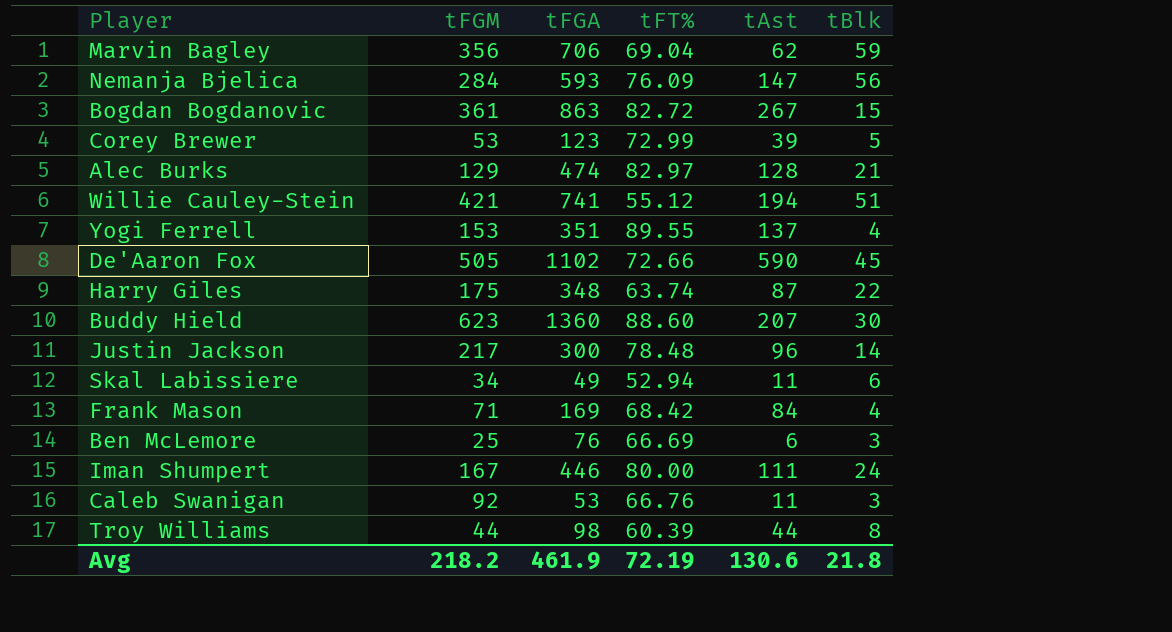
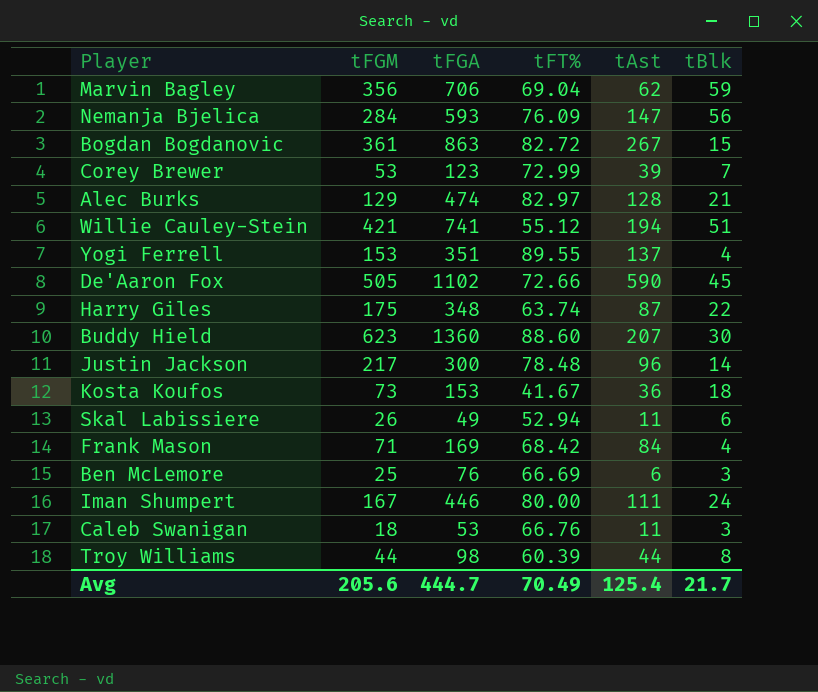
Corey Brewer | tBlk: 5 -> 7
row Kosta Koufos: none -> 73 | 153 | 41.67 | 36 | 18
Skal Labissiere | tFGM: 34 -> 26
Caleb Swanigan | tFGM: 92 -> 18
Avg | tFGM: 218.2 -> 205.6
Avg | tFGA: 461.9 -> 444.7
Avg | tFT%: 72.19 -> 70.49
Avg | tAst: 130.6 -> 125.4
Avg | tBlk: 21.8 -> 21.7

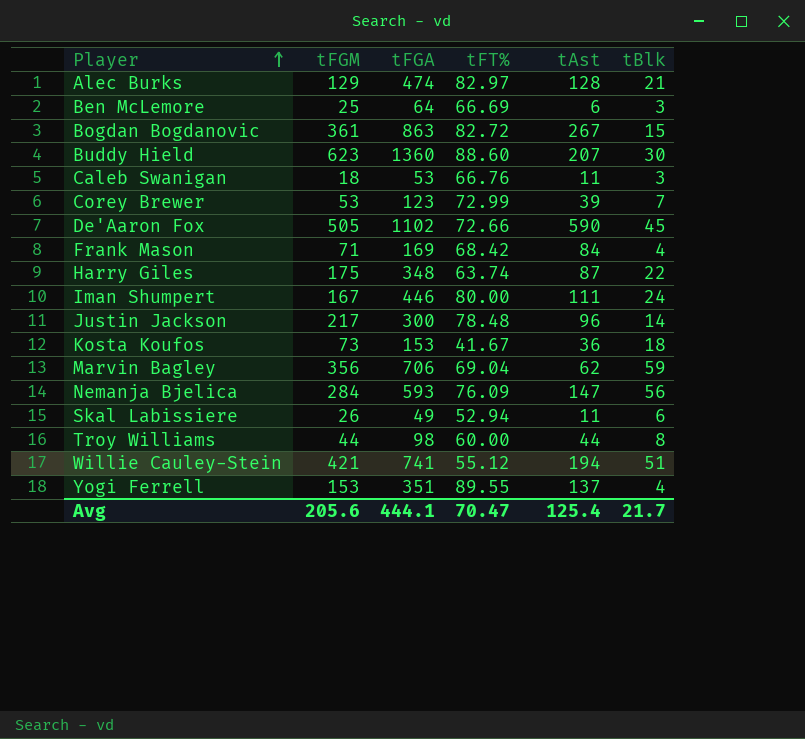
row order: none -> Player ascending
Ben McLemore | tFGA: 76 -> 64
Troy Williams | tFT%: 60.39 -> 60.00
Avg | tFGA: 444.7 -> 444.1
Avg | tFT%: 70.49 -> 70.47

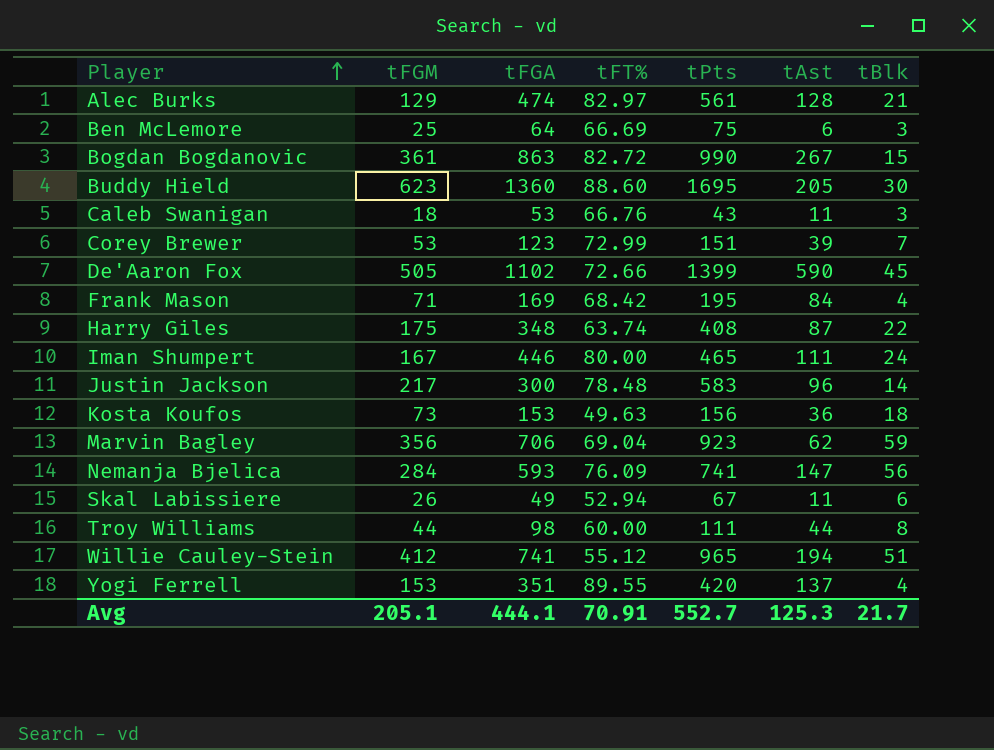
column tPts | position: none -> 5
Buddy Hield | tAst: 207 -> 205
Kosta Koufos | tFT%: 41.67 -> 49.63
Willie Cauley-Stein | tFGM: 421 -> 412
Avg | tFGM: 205.6 -> 205.1
Avg | tFT%: 70.47 -> 70.91
Avg | tAst: 125.4 -> 125.3

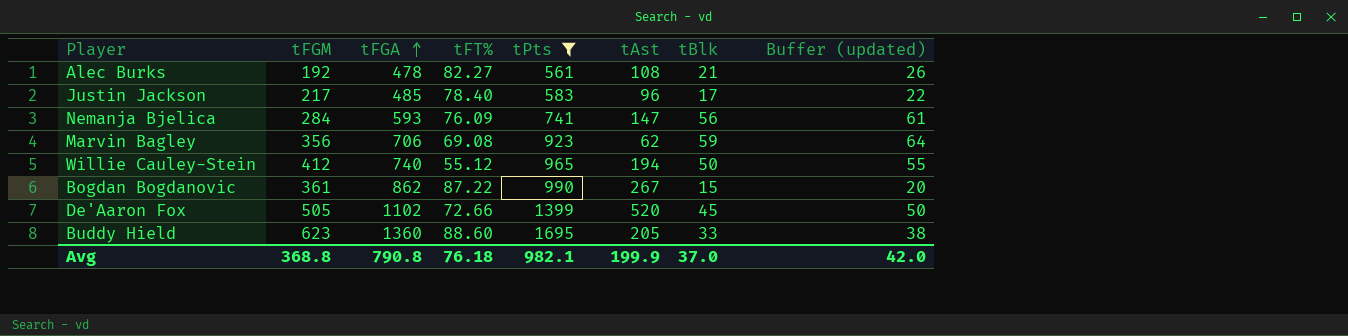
filter: none -> tPts >= 561
row order: Player ascending -> tFGA ascending
column Buffer (updated) | formula: none -> [tBlk] + 5
Alec Burks | tFGM: 129 -> 192
Alec Burks | tFGA: 474 -> 478
Alec Burks | tFT%: 82.97 -> 82.27
Alec Burks | tAst: 128 -> 108
Justin Jackson | tFGA: 300 -> 485
Justin Jackson | tFT%: 78.48 -> 78.40
Justin Jackson | tBlk: 14 -> 17
Marvin Bagley | tFT%: 69.04 -> 69.08
Willie Cauley-Stein | tFGA: 741 -> 740
Willie Cauley-Stein | tBlk: 51 -> 50
Bogdan Bogdanovic | tFGA: 863 -> 862
Bogdan Bogdanovic | tFT%: 82.72 -> 87.22
De'Aaron Fox | tAst: 590 -> 520
Buddy Hield | tBlk: 30 -> 33
Avg | tFGM: 205.1 -> 368.8
Avg | tFGA: 444.1 -> 790.8
Avg | tFT%: 70.91 -> 76.18
Avg | tPts: 552.7 -> 982.1
Avg | tAst: 125.3 -> 199.9
Avg | tBlk: 21.7 -> 37.0

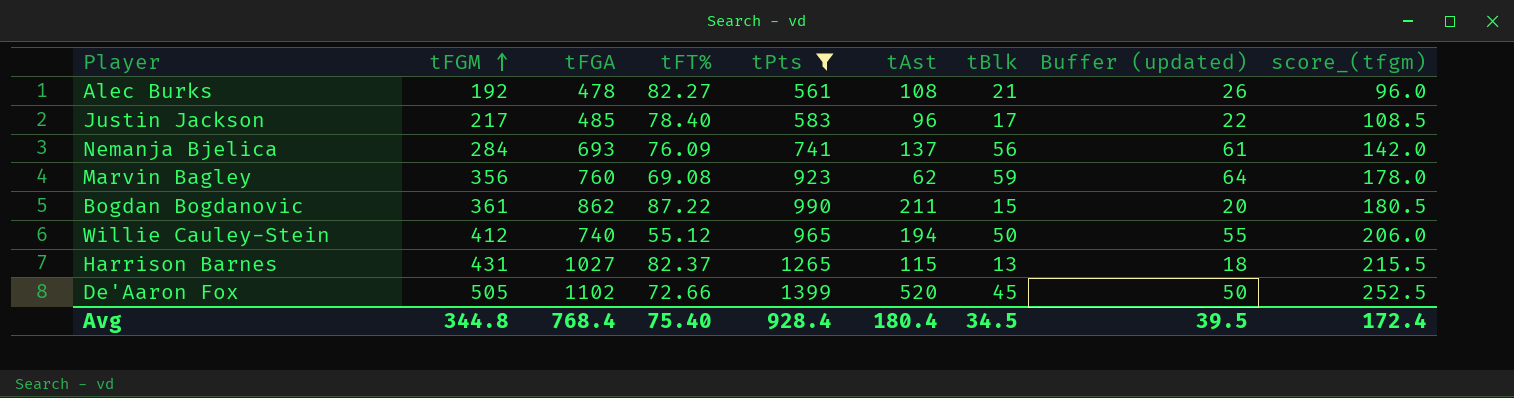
row order: tFGA ascending -> tFGM ascending
column score_(tfgm) | formula: none -> [tFGM] * 0.5
row Buddy Hield: 623 | 1360 | 88.60 | 1695 | 205 | 33 | 38 -> none
Nemanja Bjelica | tFGA: 593 -> 693
Nemanja Bjelica | tAst: 147 -> 137
Marvin Bagley | tFGA: 706 -> 760
Bogdan Bogdanovic | tAst: 267 -> 211
row Harrison Barnes: none -> 431 | 1027 | 82.37 | 1265 | 115 | 13 | 18 | 215.5
Avg | tFGM: 368.8 -> 344.8
Avg | tFGA: 790.8 -> 768.4
Avg | tFT%: 76.18 -> 75.40
Avg | tPts: 982.1 -> 928.4
Avg | tAst: 199.9 -> 180.4
Avg | tBlk: 37.0 -> 34.5
Avg | Buffer (updated): 42.0 -> 39.5

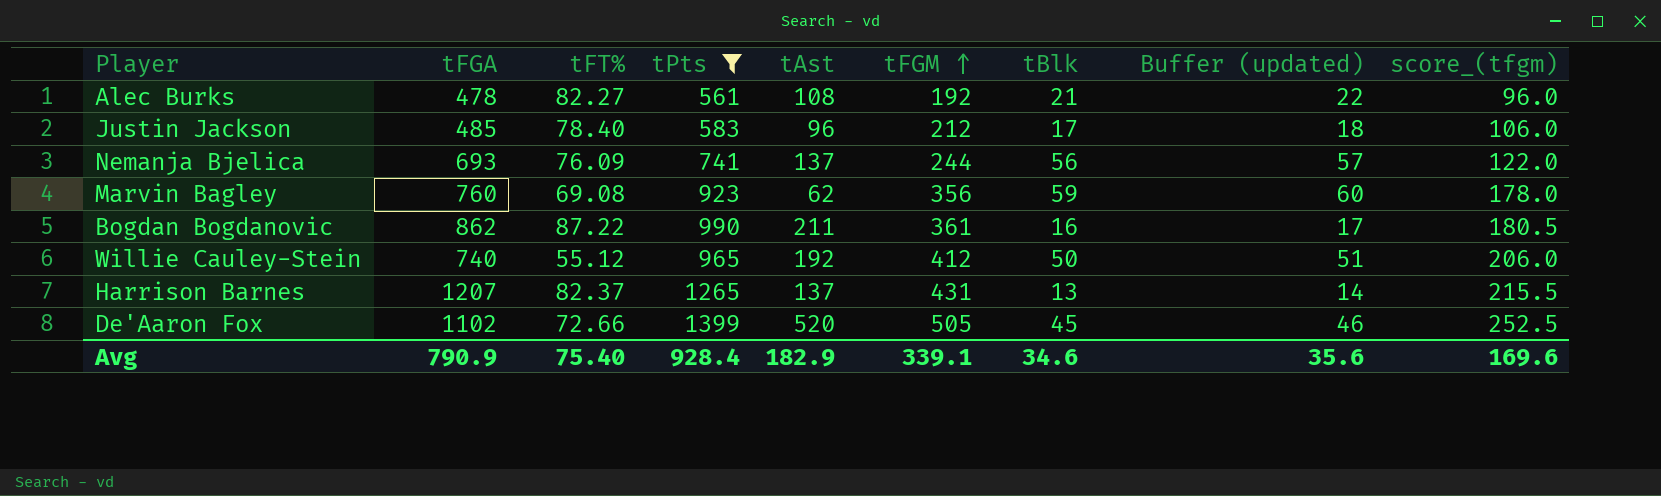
column tFGM | position: 2 -> 6
column Buffer (updated) | formula: [tBlk] + 5 -> [tBlk] + 1
Justin Jackson | tFGM: 217 -> 212
Justin Jackson | score_(tfgm): 108.5 -> 106.0
Nemanja Bjelica | tFGM: 284 -> 244
Nemanja Bjelica | score_(tfgm): 142.0 -> 122.0
Bogdan Bogdanovic | tBlk: 15 -> 16
Willie Cauley-Stein | tAst: 194 -> 192
Harrison Barnes | tFGA: 1027 -> 1207
Harrison Barnes | tAst: 115 -> 137
Avg | tFGA: 768.4 -> 790.9
Avg | tAst: 180.4 -> 182.9
Avg | tFGM: 344.8 -> 339.1
Avg | tBlk: 34.5 -> 34.6
Avg | Buffer (updated): 39.5 -> 35.6
Avg | score_(tfgm): 172.4 -> 169.6

